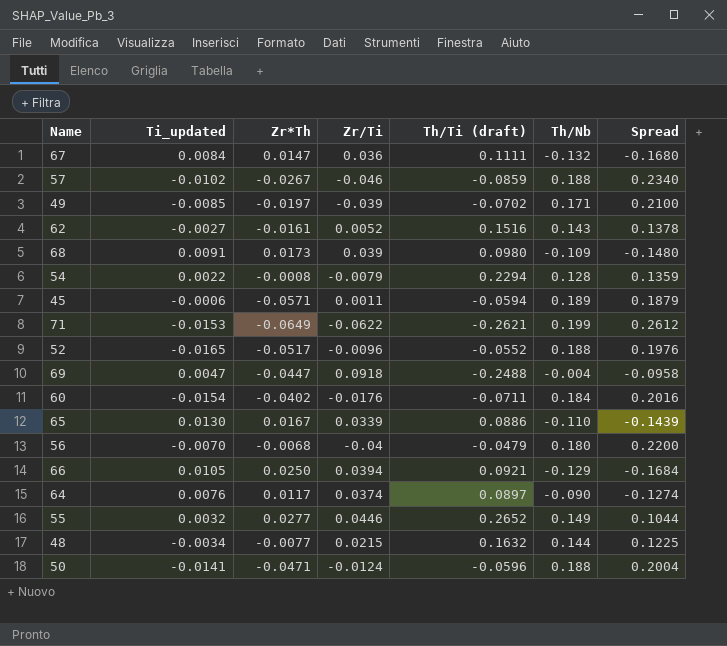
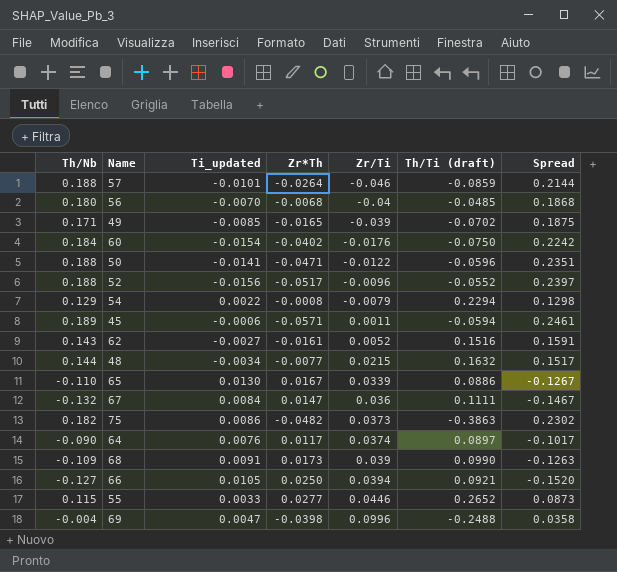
row order: none -> Zr/Ti ascending
column Th/Nb | position: 6 -> 1
column Spread | formula: [Th/Nb] - [Zr/Ti] -> [Th/Nb] - [Zr*Th]
row 71: -0.0153 | -0.0649 | -0.0622 | -0.2621 | 0.199 | 0.2612 -> none
57 | Ti_updated: -0.0102 -> -0.0101
57 | Zr*Th: -0.0267 -> -0.0264
56 | Th/Ti (draft): -0.0479 -> -0.0485
49 | Zr*Th: -0.0197 -> -0.0165
60 | Th/Ti (draft): -0.0711 -> -0.0750
50 | Zr/Ti: -0.0124 -> -0.0122
52 | Ti_updated: -0.0165 -> -0.0156
54 | Th/Nb: 0.128 -> 0.129
row 75: none -> 0.182 | 0.0086 | -0.0482 | 0.0373 | -0.3863 | 0.2302
68 | Th/Ti (draft): 0.0980 -> 0.0990
66 | Th/Nb: -0.129 -> -0.127
55 | Th/Nb: 0.149 -> 0.115
55 | Ti_updated: 0.0032 -> 0.0033
69 | Zr*Th: -0.0447 -> -0.0398
69 | Zr/Ti: 0.0918 -> 0.0996

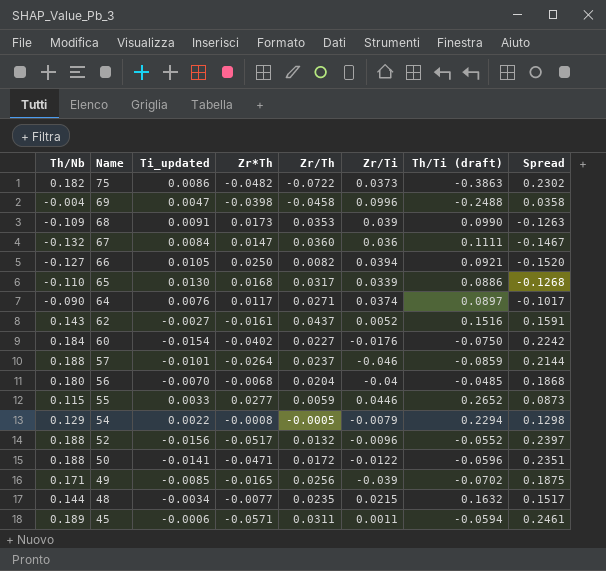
row order: Zr/Ti ascending -> Name descending
column Zr/Th | position: none -> 5
65 | Zr*Th: 0.0167 -> 0.0168
65 | Spread: -0.1267 -> -0.1268

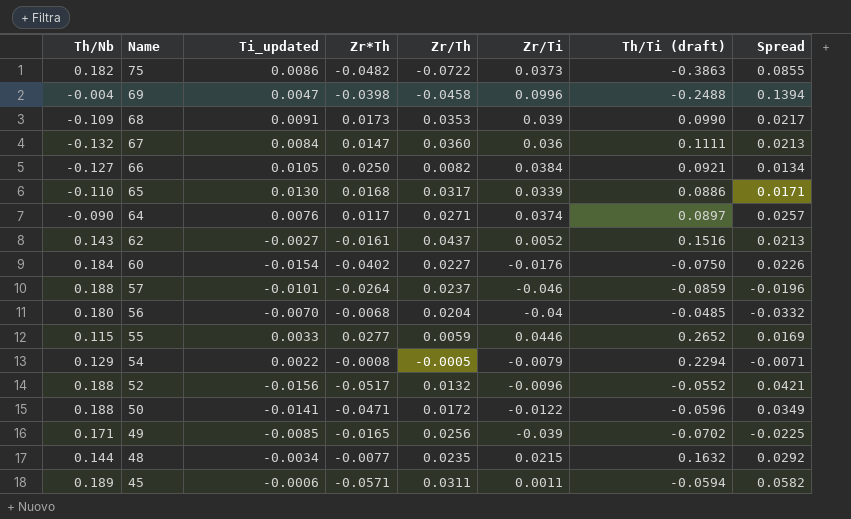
column Spread | formula: [Th/Nb] - [Zr*Th] -> [Zr/Ti] - [Zr*Th]
66 | Zr/Ti: 0.0394 -> 0.0384

